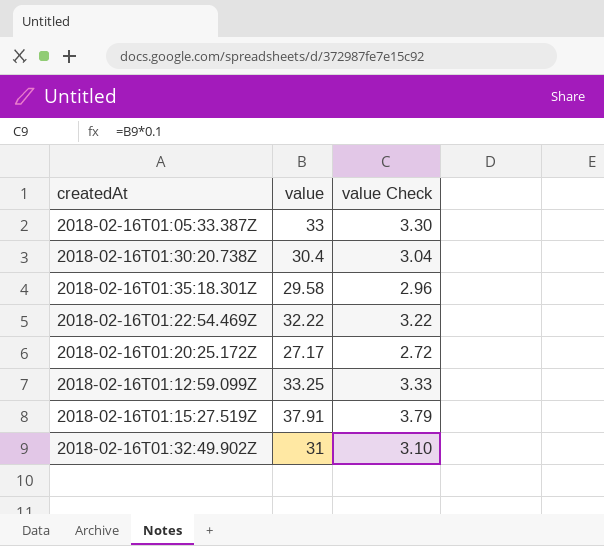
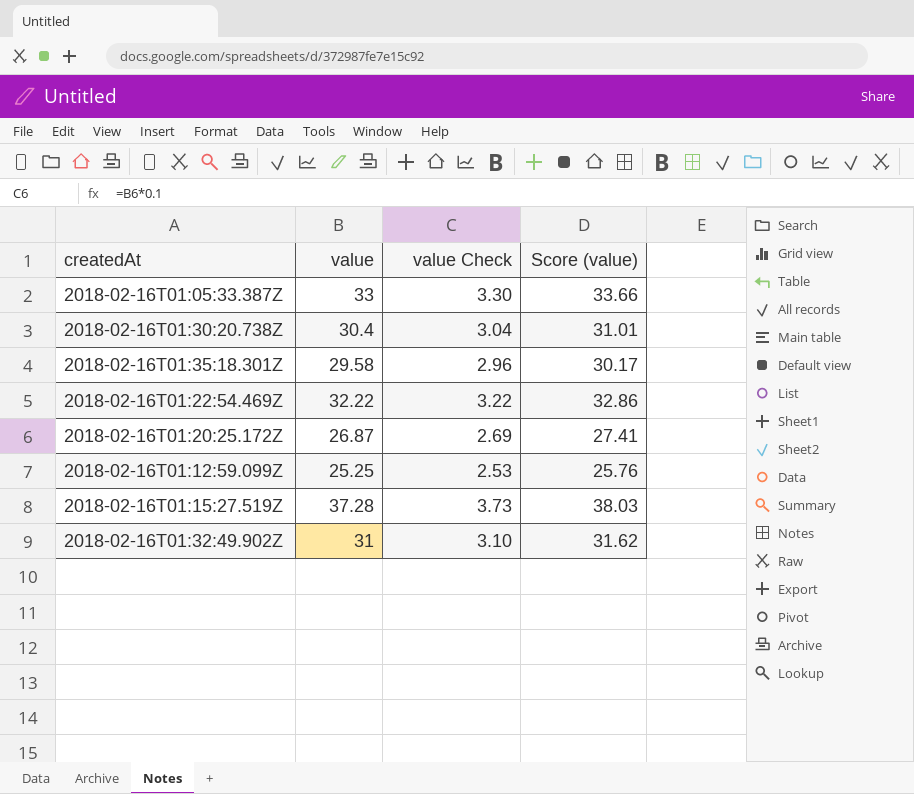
column Score (value) | formula: none -> [value] * 1.02
2018-02-16T01:20:25.172Z | value: 27.17 -> 26.87
2018-02-16T01:20:25.172Z | value Check: 2.72 -> 2.69
2018-02-16T01:12:59.099Z | value: 33.25 -> 25.25
2018-02-16T01:12:59.099Z | value Check: 3.33 -> 2.53
2018-02-16T01:15:27.519Z | value: 37.91 -> 37.28
2018-02-16T01:15:27.519Z | value Check: 3.79 -> 3.73

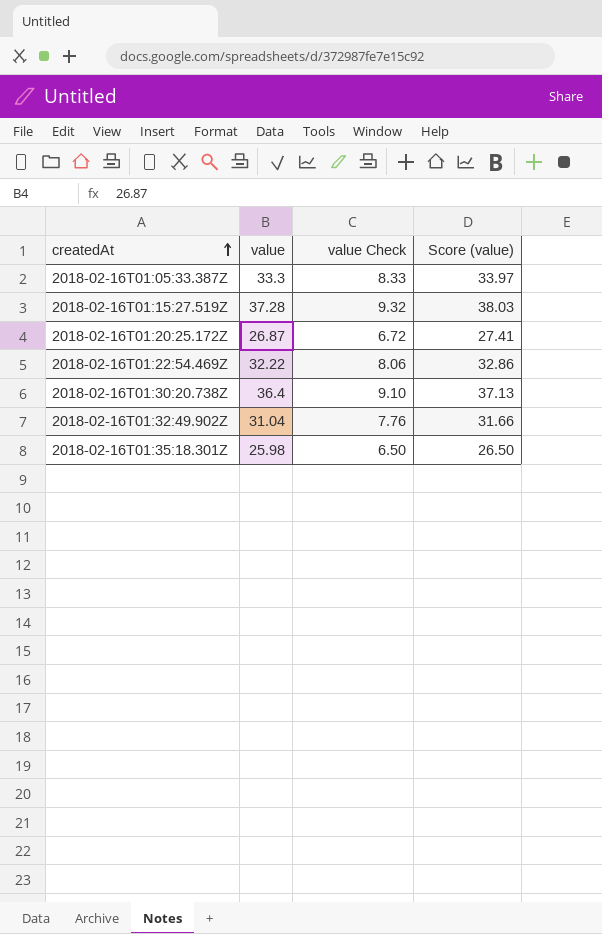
row order: none -> createdAt ascending
column value Check | formula: [value] * 0.1 -> [value] * 0.25
row 2018-02-16T01:12:59.099Z: 25.25 | 2.53 | 25.76 -> none
2018-02-16T01:05:33.387Z | value: 33 -> 33.3
2018-02-16T01:05:33.387Z | Score (value): 33.66 -> 33.97
2018-02-16T01:30:20.738Z | value: 30.4 -> 36.4
2018-02-16T01:30:20.738Z | Score (value): 31.01 -> 37.13
2018-02-16T01:32:49.902Z | value: 31 -> 31.04
2018-02-16T01:32:49.902Z | Score (value): 31.62 -> 31.66
2018-02-16T01:35:18.301Z | value: 29.58 -> 25.98
2018-02-16T01:35:18.301Z | Score (value): 30.17 -> 26.50

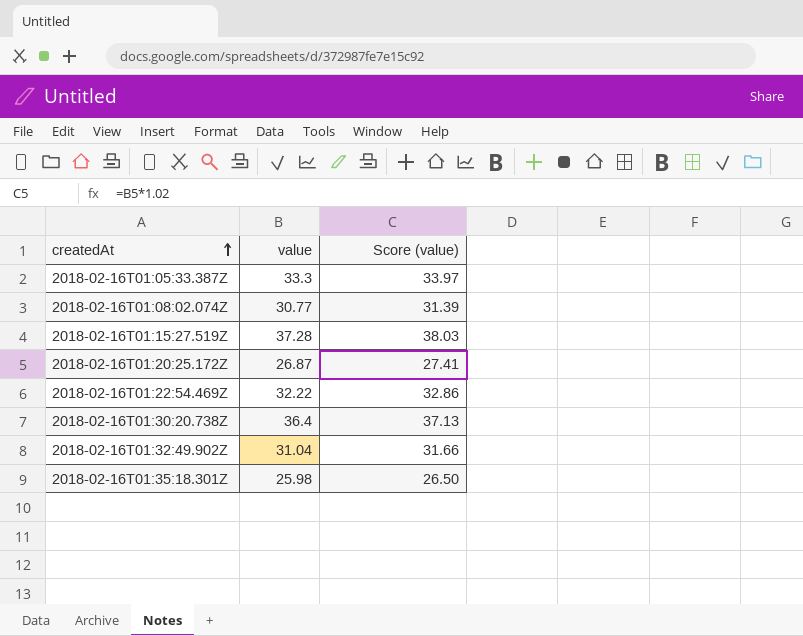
column value Check | formula: [value] * 0.25 -> none
row 2018-02-16T01:08:02.074Z: none -> 30.77 | 31.39

